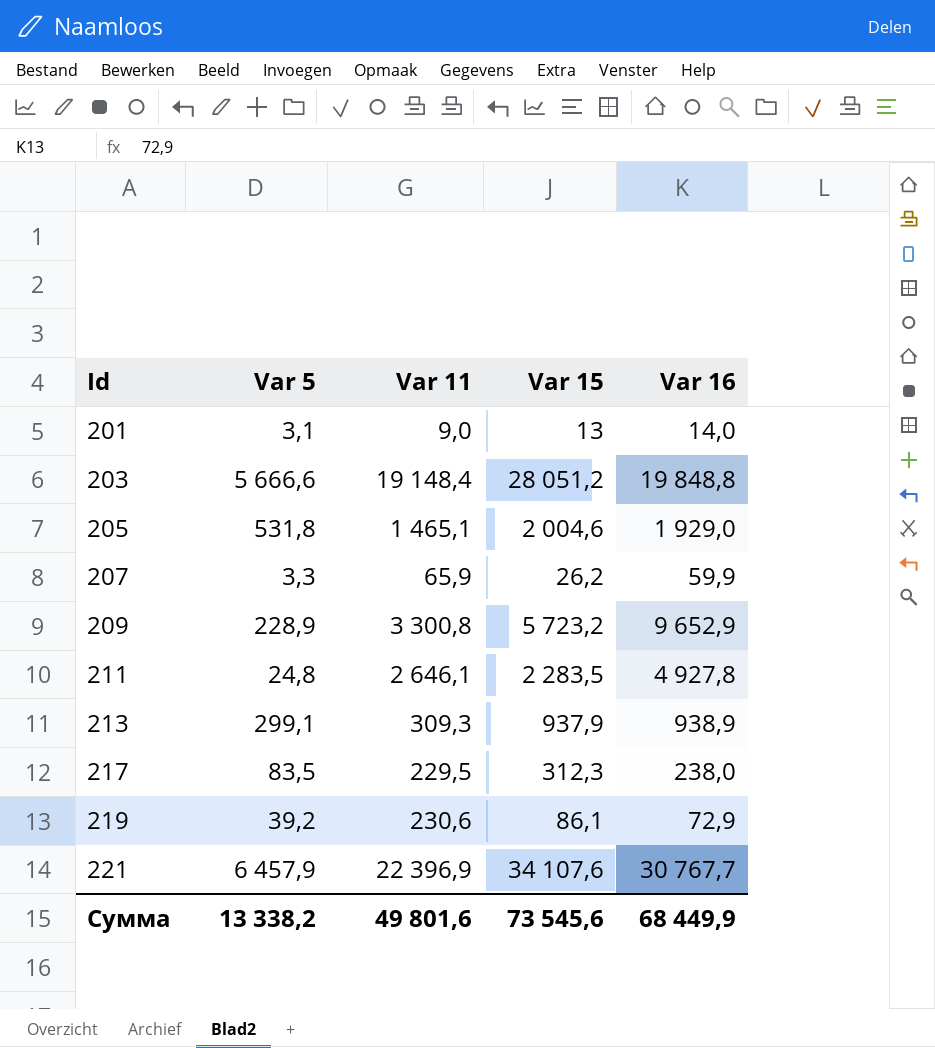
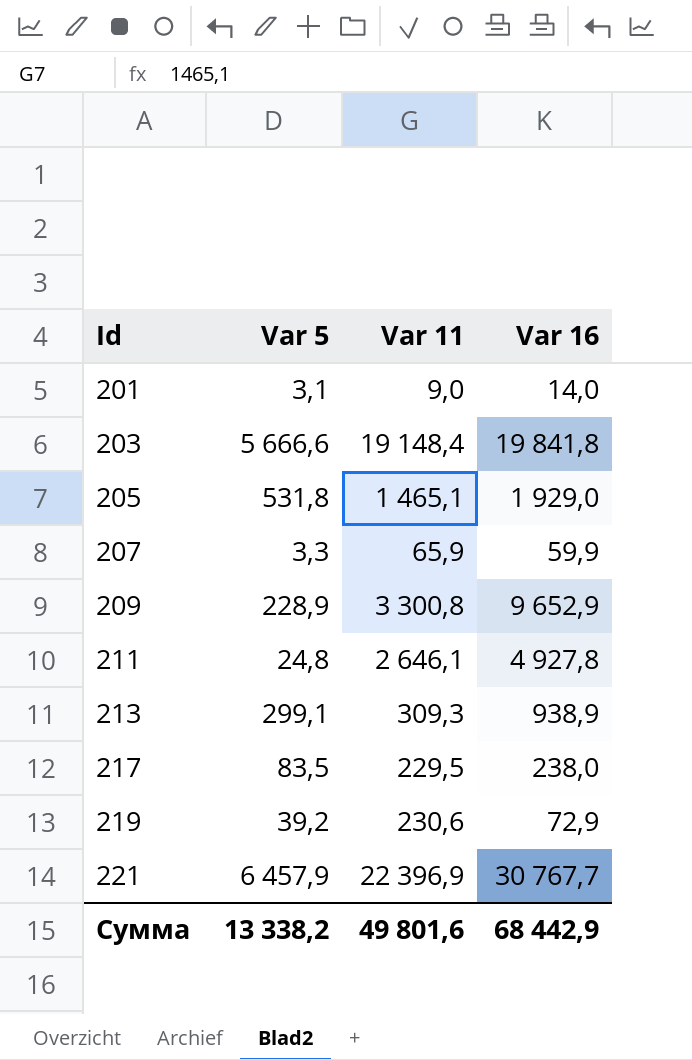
column Var 15 | position: 4 -> none
203 | Var 16: 19 848,8 -> 19 841,8
Сумма | Var 16: 68 449,9 -> 68 442,9

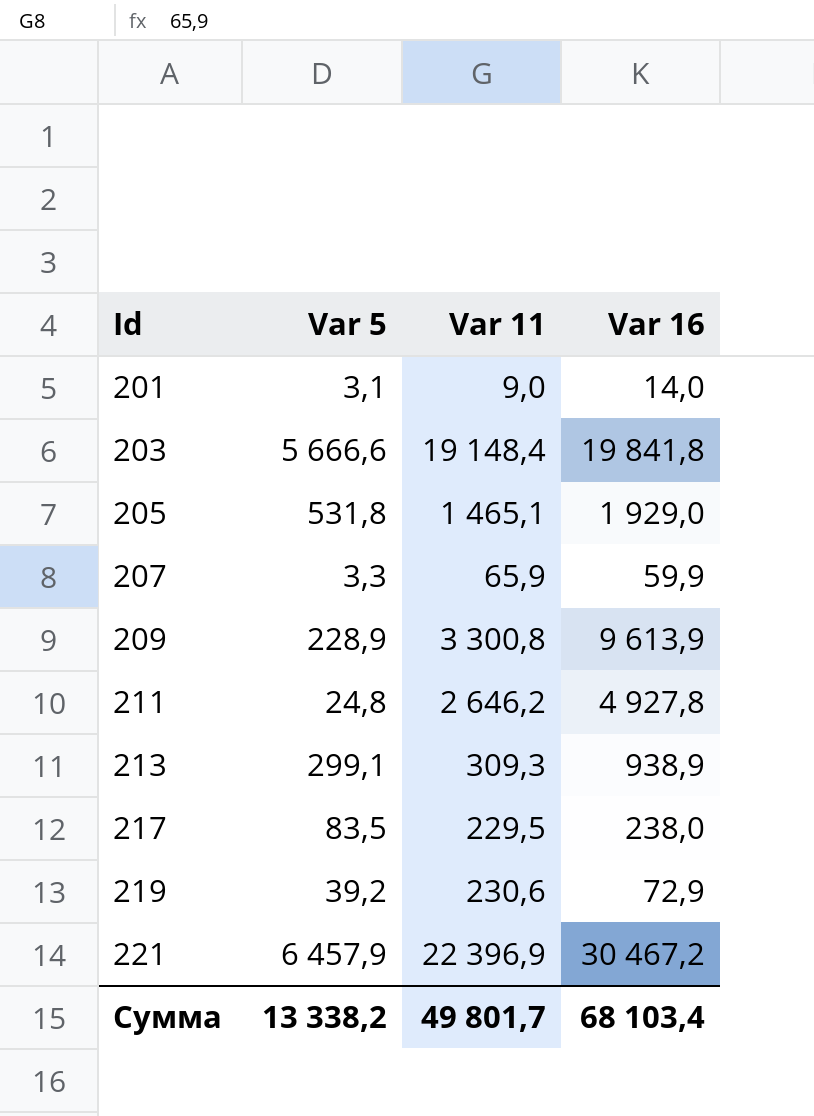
209 | Var 16: 9 652,9 -> 9 613,9
211 | Var 11: 2 646,1 -> 2 646,2
221 | Var 16: 30 767,7 -> 30 467,2
Сумма | Var 11: 49 801,6 -> 49 801,7
Сумма | Var 16: 68 442,9 -> 68 103,4

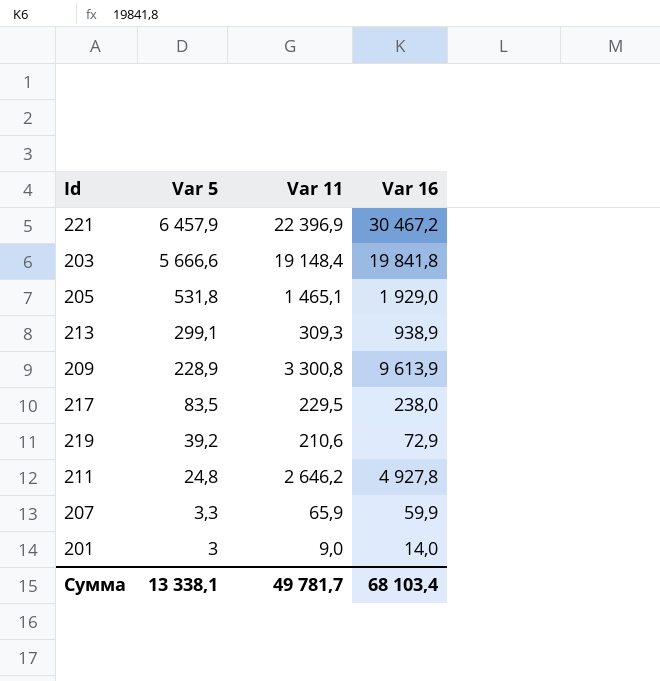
row order: Id ascending -> Var 5 descending
219 | Var 11: 230,6 -> 210,6
201 | Var 5: 3,1 -> 3
Сумма | Var 5: 13 338,2 -> 13 338,1
Сумма | Var 11: 49 801,7 -> 49 781,7

